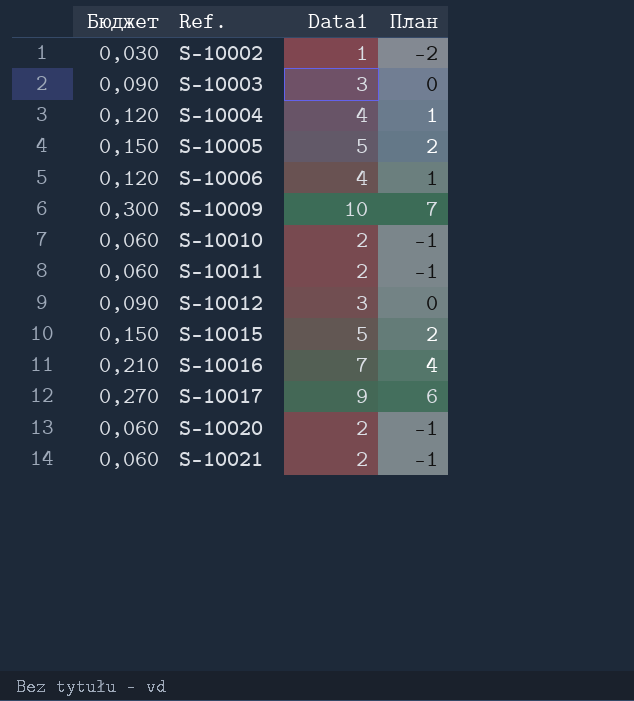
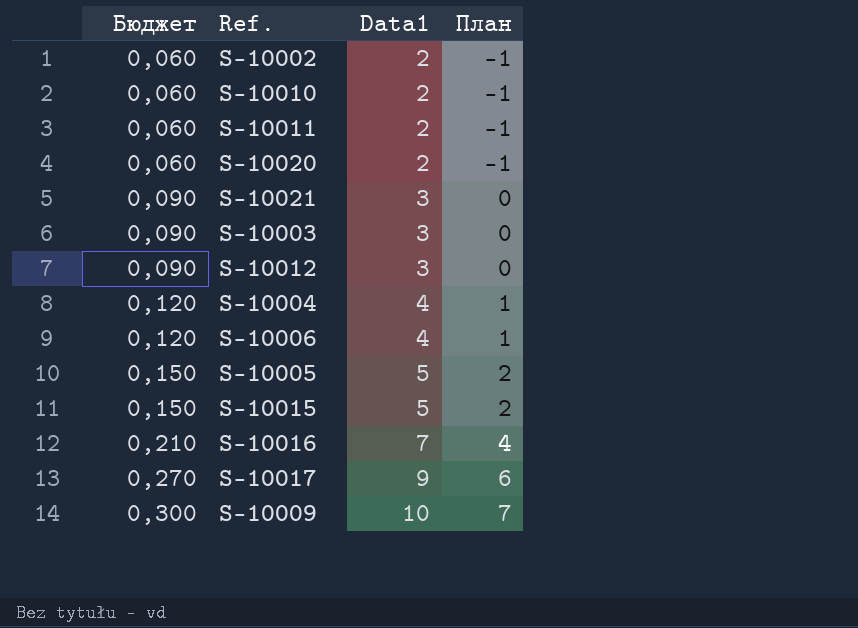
row order: Ref. ascending -> Бюджет ascending
S-10002 | Бюджет: 0,030 -> 0,060
S-10002 | Data1: 1 -> 2
S-10002 | План: -2 -> -1
S-10021 | Бюджет: 0,060 -> 0,090
S-10021 | Data1: 2 -> 3
S-10021 | План: -1 -> 0

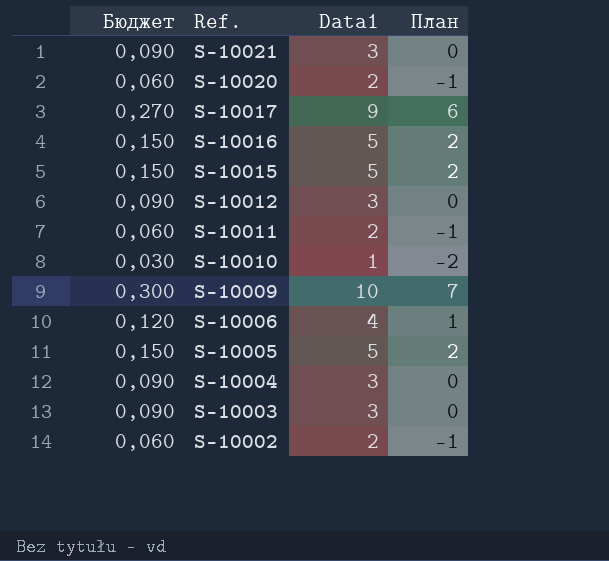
row order: Бюджет ascending -> Ref. descending
S-10016 | Бюджет: 0,210 -> 0,150
S-10016 | Data1: 7 -> 5
S-10016 | План: 4 -> 2
S-10010 | Бюджет: 0,060 -> 0,030
S-10010 | Data1: 2 -> 1
S-10010 | План: -1 -> -2
S-10004 | Бюджет: 0,120 -> 0,090
S-10004 | Data1: 4 -> 3
S-10004 | План: 1 -> 0

